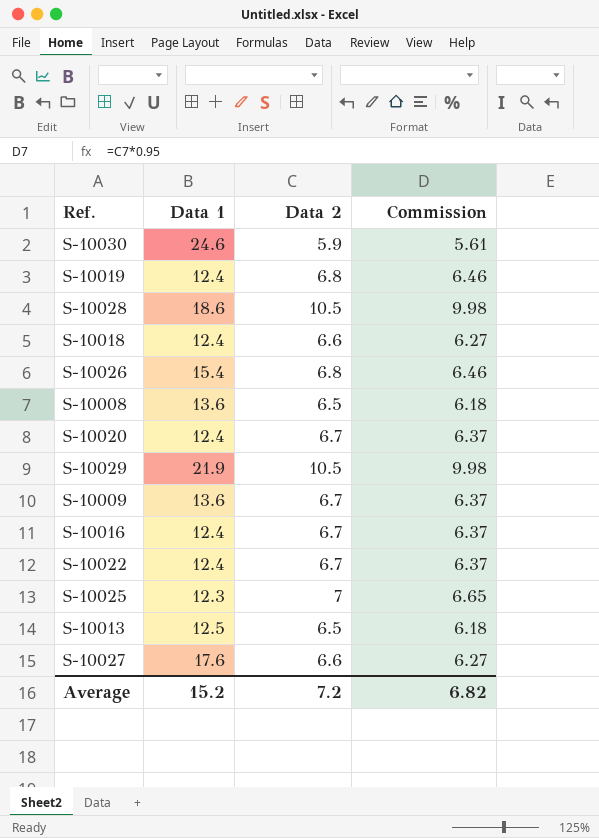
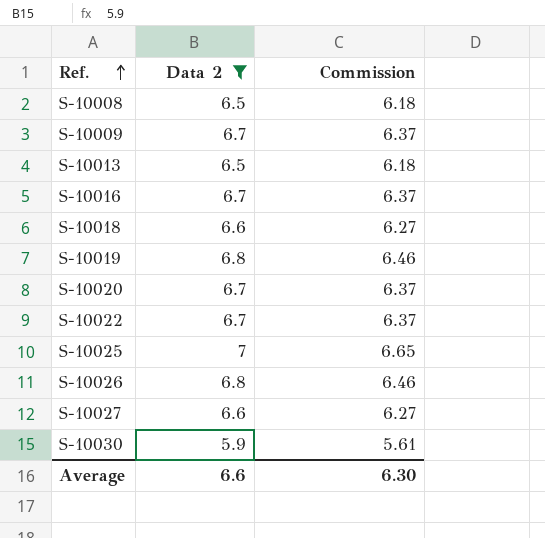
filter: none -> Data 2 != 10.5
row order: none -> Ref. ascending
column Data 1 | position: 2 -> none
Average | Data 2: 7.2 -> 6.6
Average | Commission: 6.82 -> 6.30

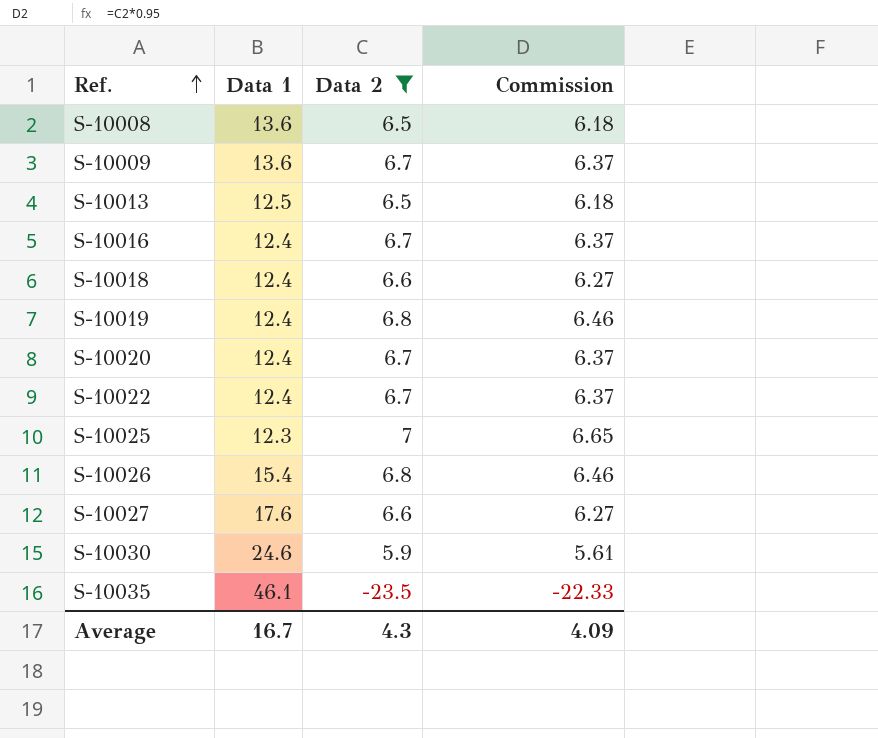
column Data 1 | position: none -> 2
row S-10035: none -> 46.1 | -23.5 | -22.33
Average | Data 2: 6.6 -> 4.3
Average | Commission: 6.30 -> 4.09

